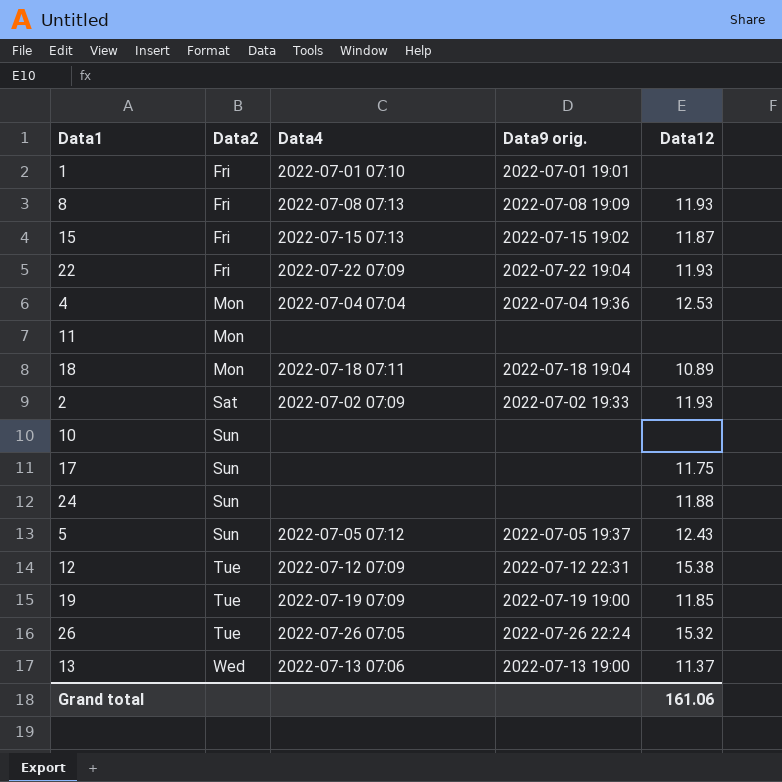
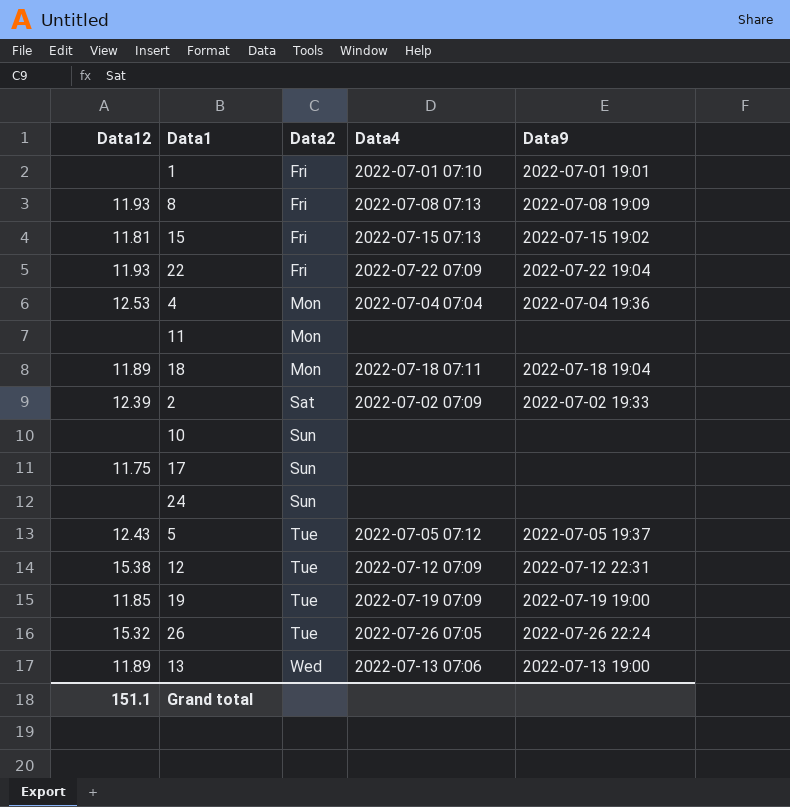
column Data12 | position: 5 -> 1
column name: Data9 orig. -> Data9
15 | Data12: 11.87 -> 11.81
18 | Data12: 10.89 -> 11.89
2 | Data12: 11.93 -> 12.39
24 | Data12: 11.88 -> none
5 | Data2: Sun -> Tue
13 | Data12: 11.37 -> 11.89
Grand total | Data12: 161.06 -> 151.1

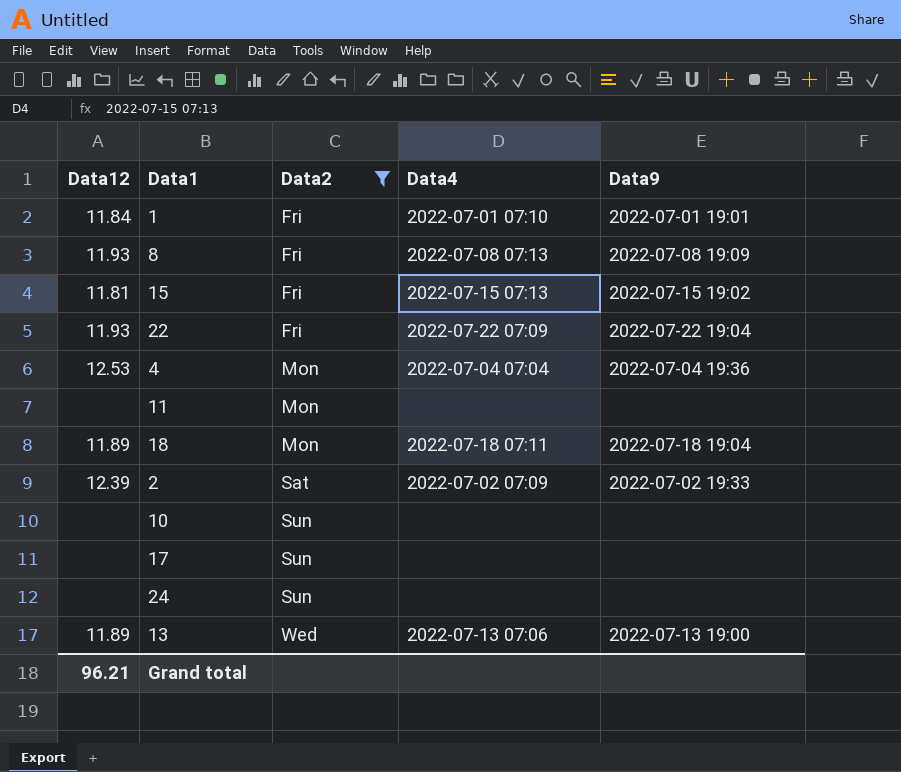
filter: none -> Data2 != Tue
1 | Data12: none -> 11.84
17 | Data12: 11.75 -> none
Grand total | Data12: 151.1 -> 96.21

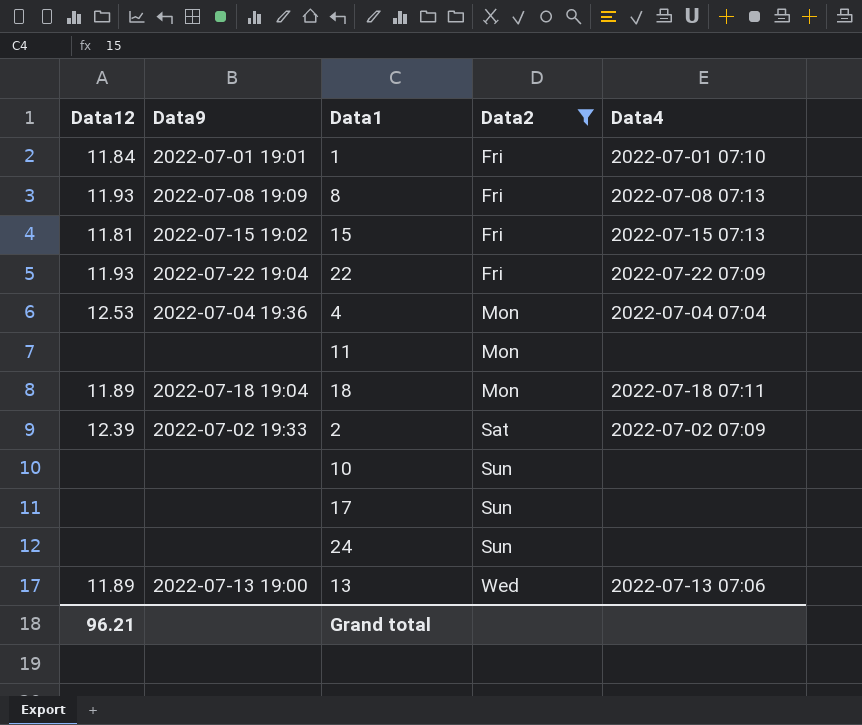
column Data9 | position: 5 -> 2

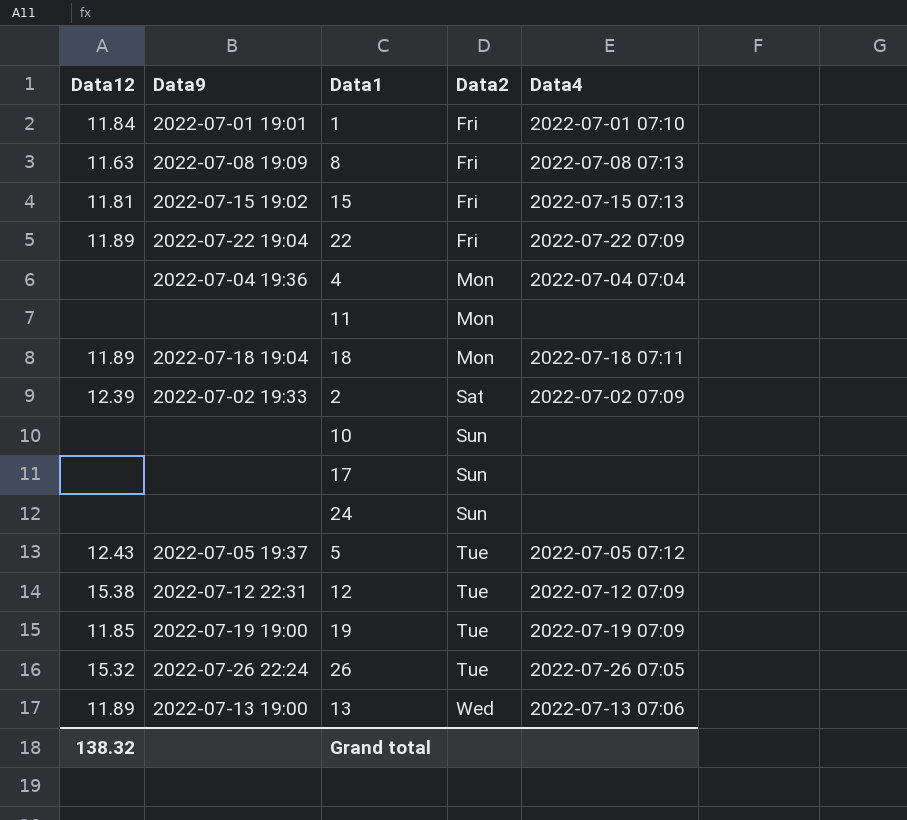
filter: Data2 != Tue -> none
8 | Data12: 11.93 -> 11.63
22 | Data12: 11.93 -> 11.89
4 | Data12: 12.53 -> none
Grand total | Data12: 96.21 -> 138.32

